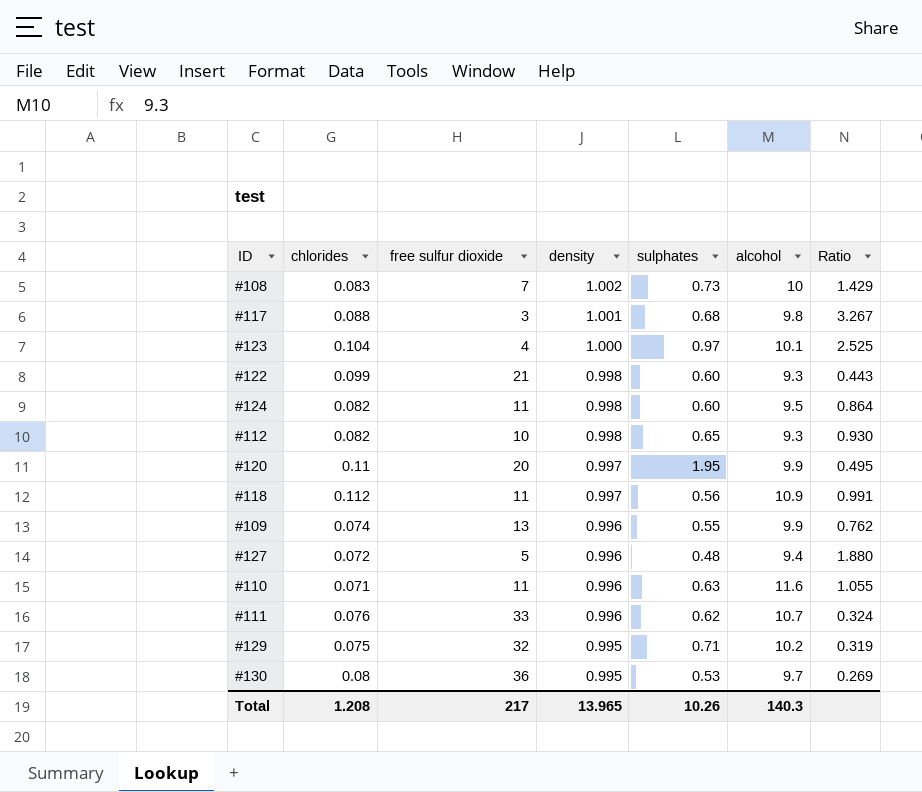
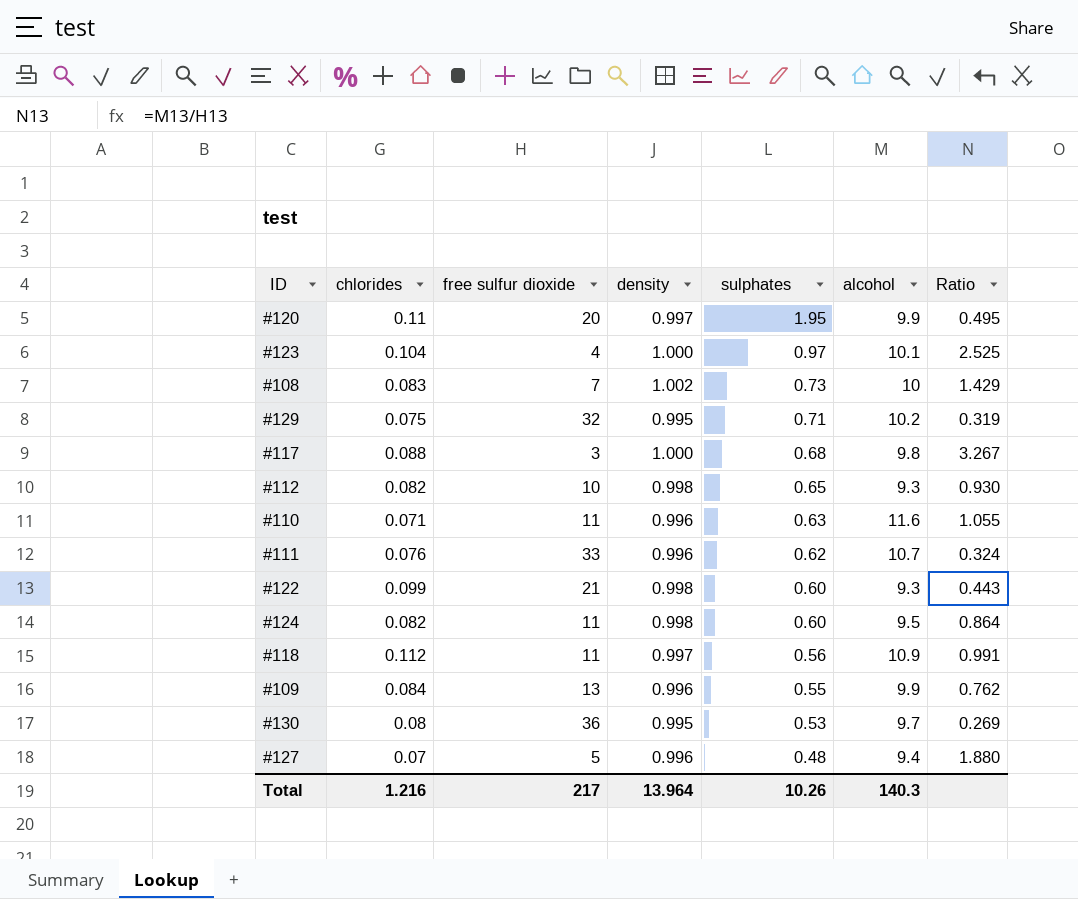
row order: density descending -> sulphates descending
#117 | density: 1.001 -> 1.000
#109 | chlorides: 0.074 -> 0.084
#127 | chlorides: 0.072 -> 0.07
Total | chlorides: 1.208 -> 1.216
Total | density: 13.965 -> 13.964

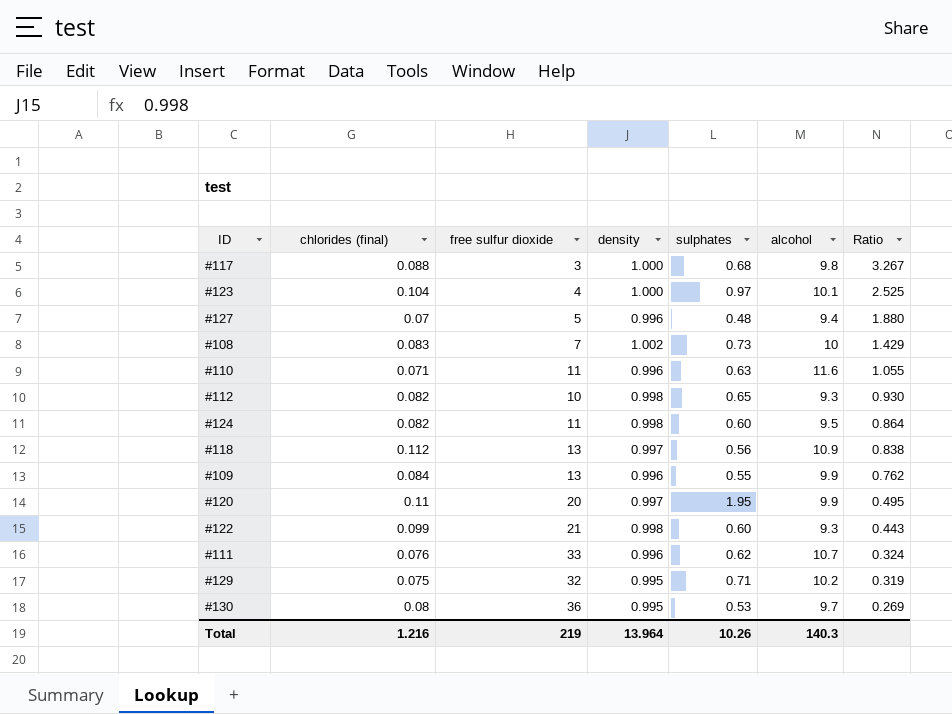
row order: sulphates descending -> Ratio descending
column name: chlorides -> chlorides (final)
#118 | free sulfur dioxide: 11 -> 13
#118 | Ratio: 0.991 -> 0.838
Total | free sulfur dioxide: 217 -> 219

